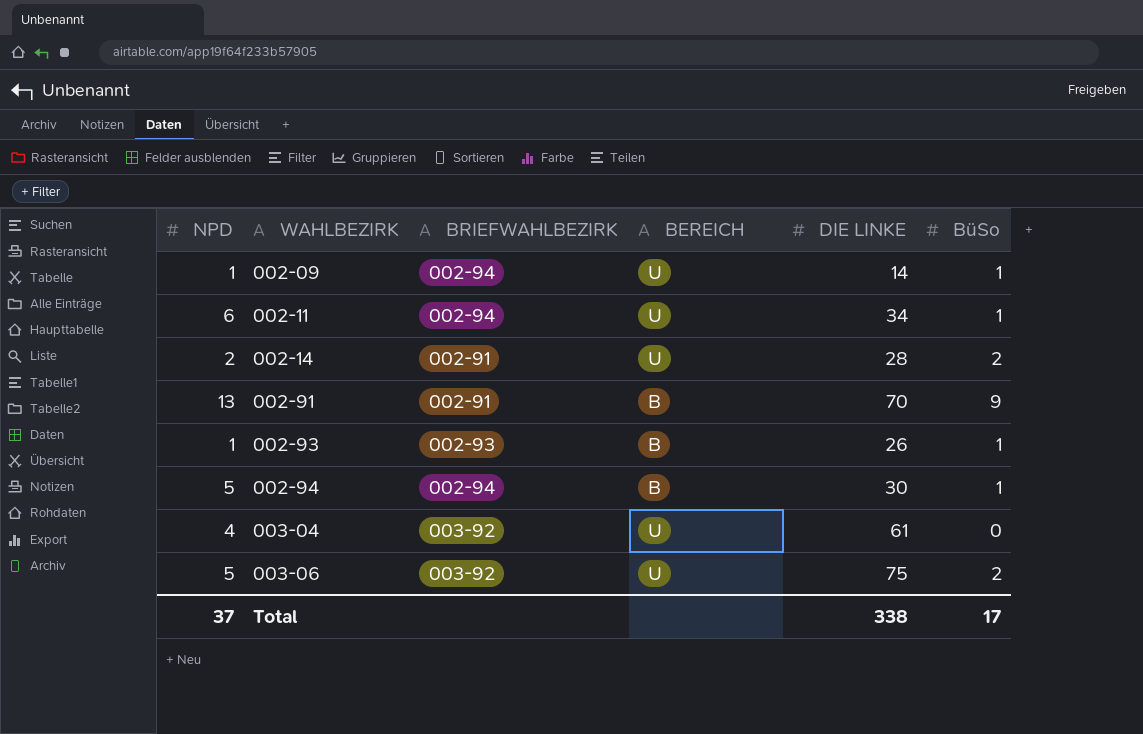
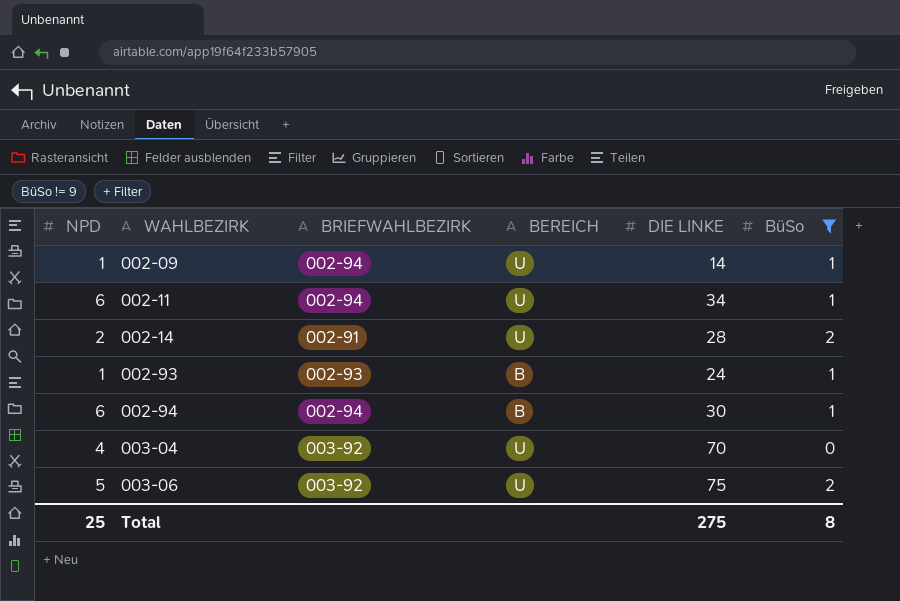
filter: none -> BüSo != 9
002-93 | DIE LINKE: 26 -> 24
002-94 | NPD: 5 -> 6
003-04 | DIE LINKE: 61 -> 70
Total | NPD: 37 -> 25
Total | DIE LINKE: 338 -> 275
Total | BüSo: 17 -> 8

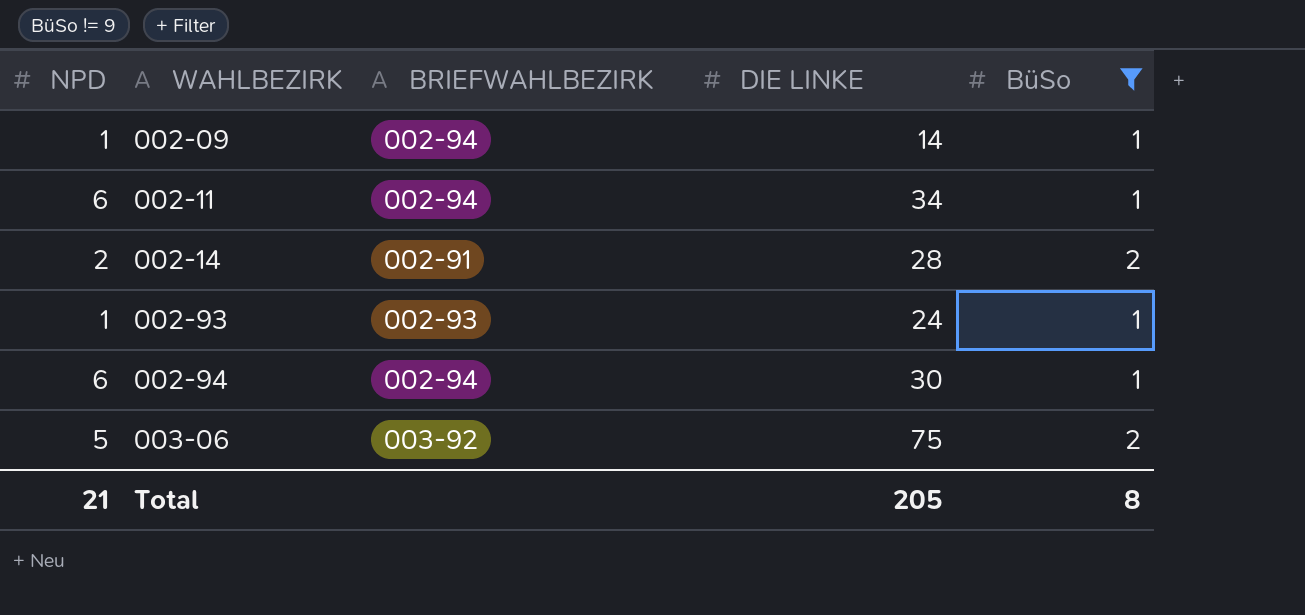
column BEREICH | position: 4 -> none
row 003-04: 4 | 003-92 | U | 70 | 0 -> none
Total | NPD: 25 -> 21
Total | DIE LINKE: 275 -> 205

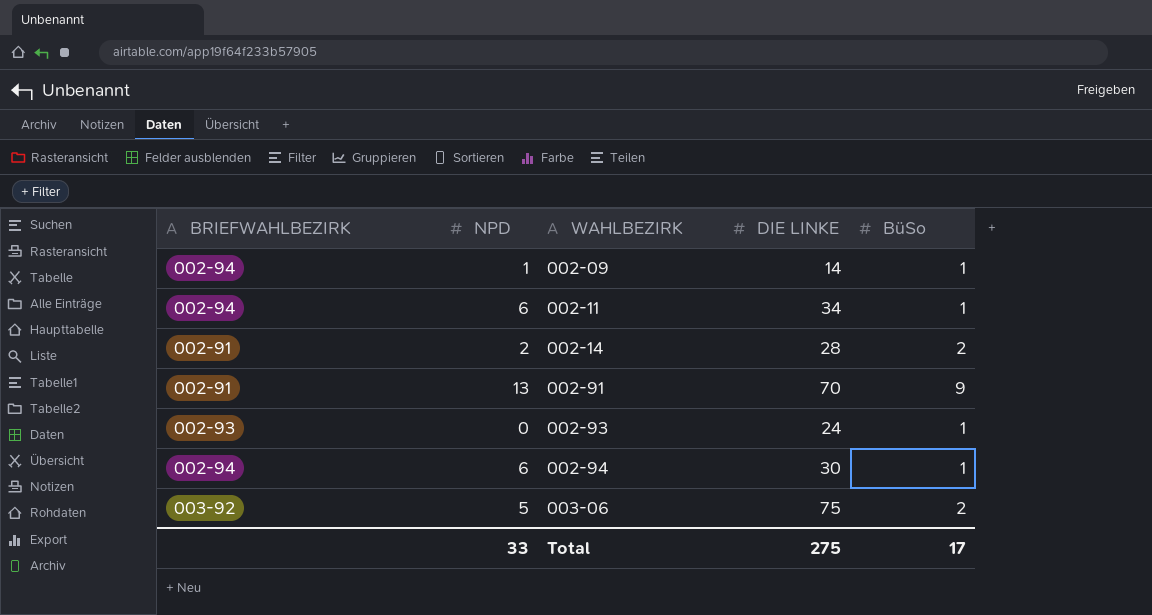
filter: BüSo != 9 -> none
column BRIEFWAHLBEZIRK | position: 3 -> 1
002-93 | NPD: 1 -> 0
Total | NPD: 21 -> 33
Total | DIE LINKE: 205 -> 275
Total | BüSo: 8 -> 17

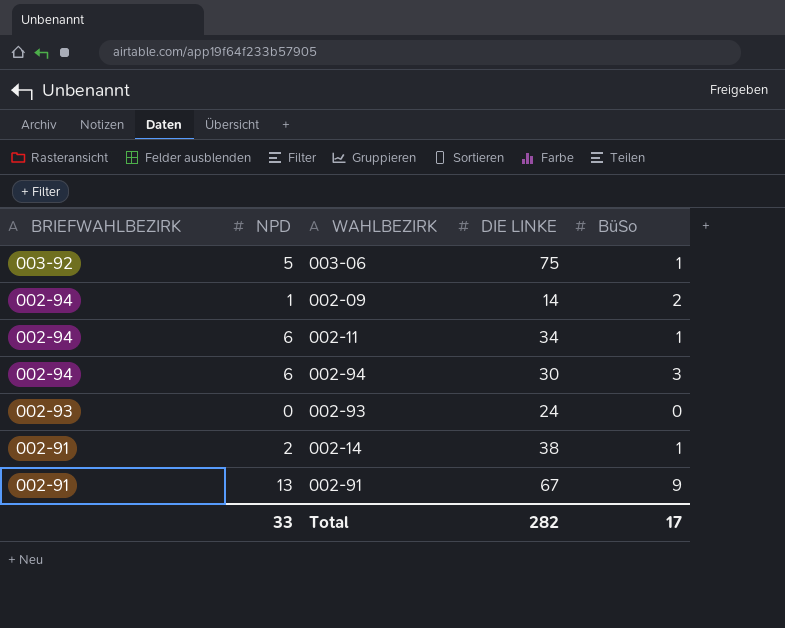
row order: WAHLBEZIRK ascending -> BRIEFWAHLBEZIRK descending
003-06 | BüSo: 2 -> 1
002-09 | BüSo: 1 -> 2
002-94 | BüSo: 1 -> 3
002-93 | BüSo: 1 -> 0
002-14 | DIE LINKE: 28 -> 38
002-14 | BüSo: 2 -> 1
002-91 | DIE LINKE: 70 -> 67
Total | DIE LINKE: 275 -> 282

